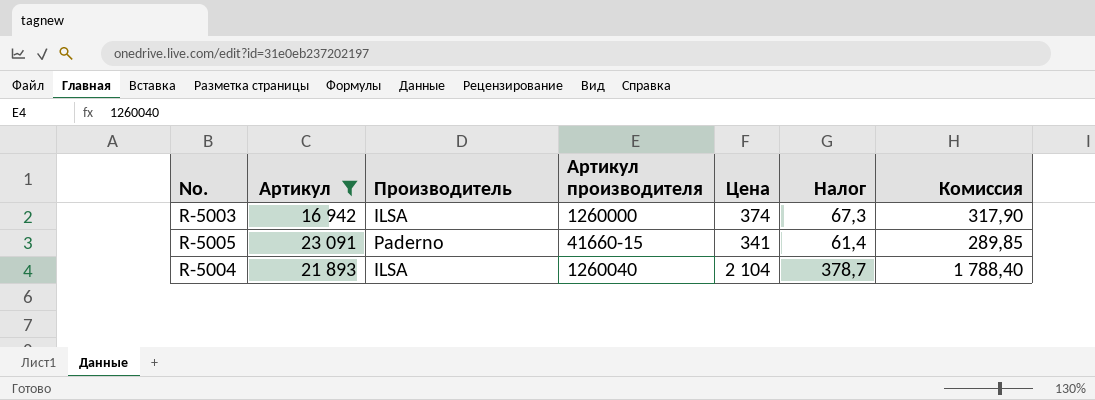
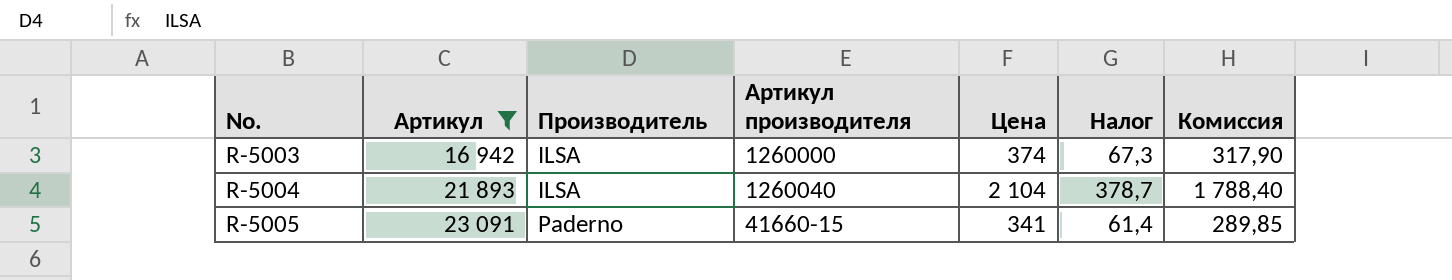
row order: none -> No. ascending

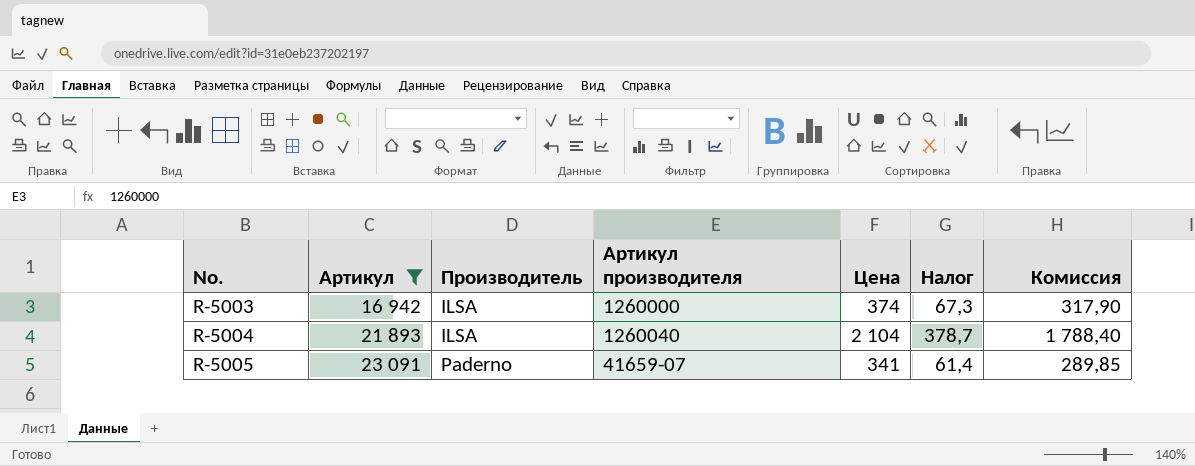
R-5005 | Артикул производителя: 41660-15 -> 41659-07

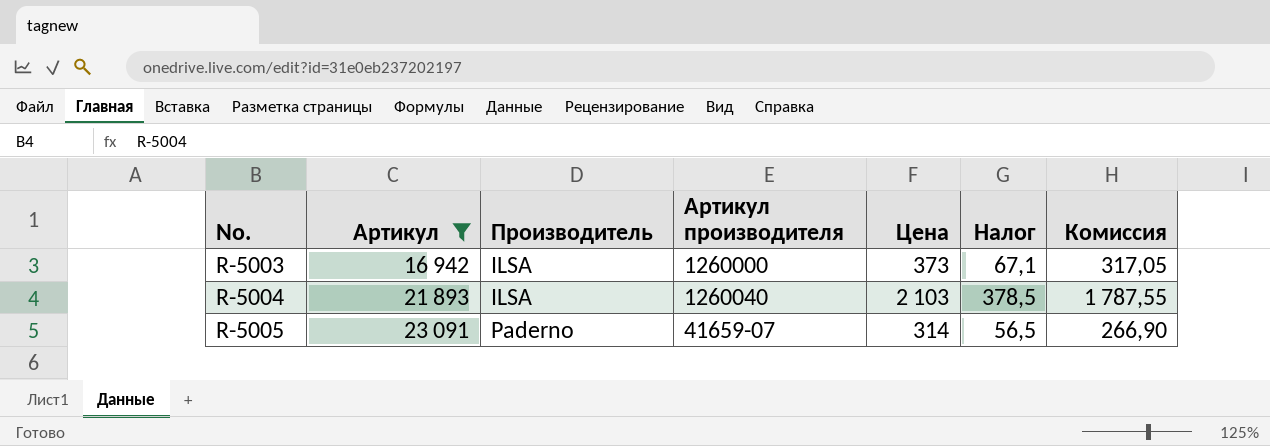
R-5003 | Цена: 374 -> 373
R-5003 | Налог: 67,3 -> 67,1
R-5003 | Комиссия: 317,90 -> 317,05
R-5004 | Цена: 2 104 -> 2 103
R-5004 | Налог: 378,7 -> 378,5
R-5004 | Комиссия: 1 788,40 -> 1 787,55
R-5005 | Цена: 341 -> 314
R-5005 | Налог: 61,4 -> 56,5
R-5005 | Комиссия: 289,85 -> 266,90

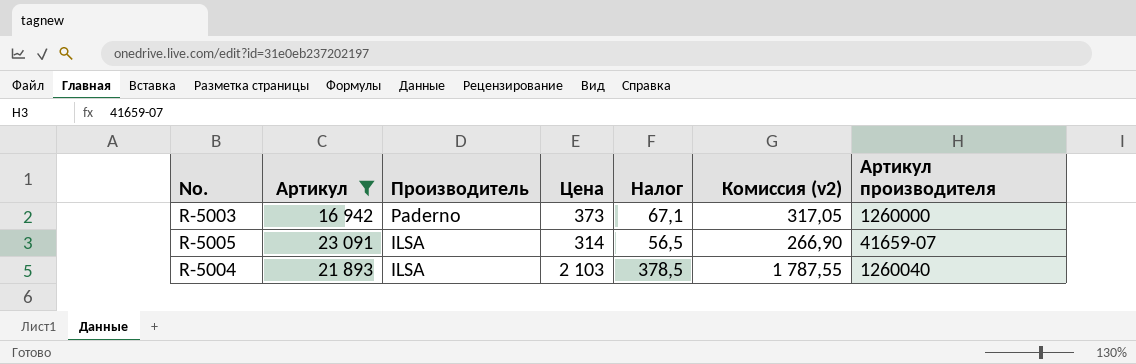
row order: No. ascending -> Производитель descending
column name: Комиссия -> Комиссия (v2)
column Артикул производителя | position: 4 -> 7
R-5003 | Производитель: ILSA -> Paderno
R-5005 | Производитель: Paderno -> ILSA

